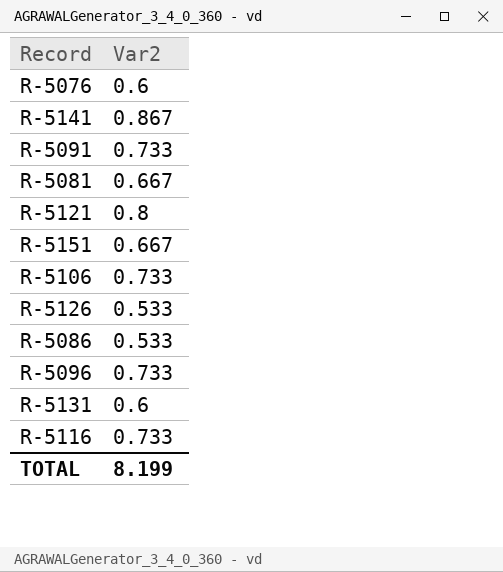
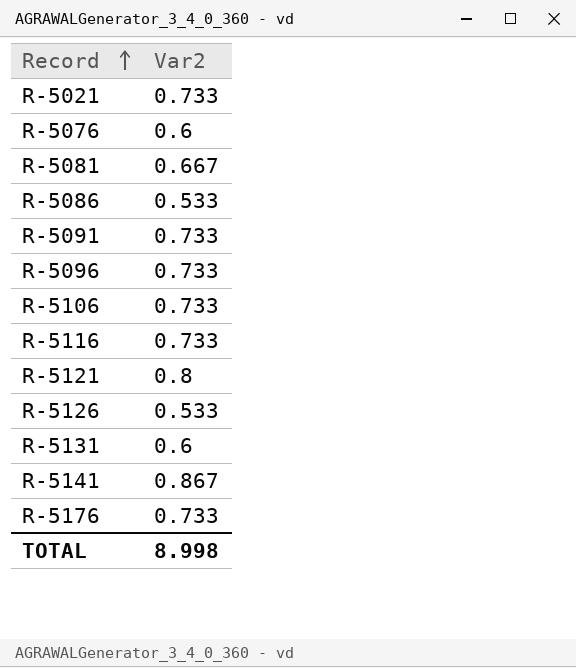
row order: none -> Record ascending
row R-5151: 0.667 -> none
row R-5021: none -> 0.733
row R-5176: none -> 0.733
TOTAL | Var2: 8.199 -> 8.998

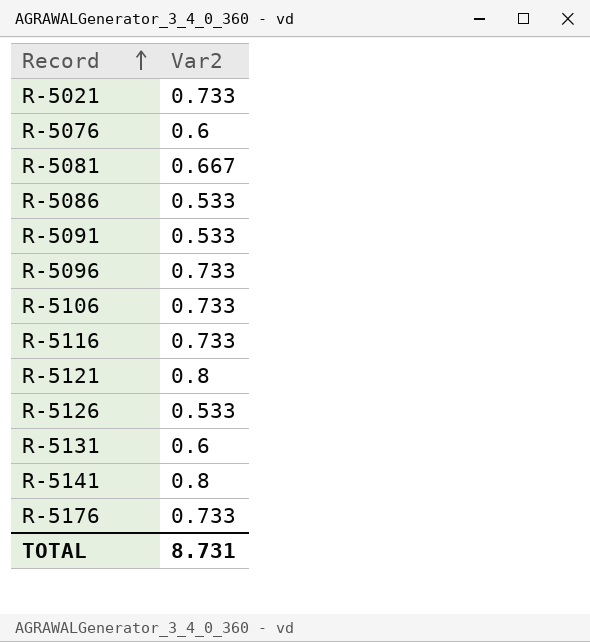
R-5091 | Var2: 0.733 -> 0.533
R-5141 | Var2: 0.867 -> 0.8
TOTAL | Var2: 8.998 -> 8.731

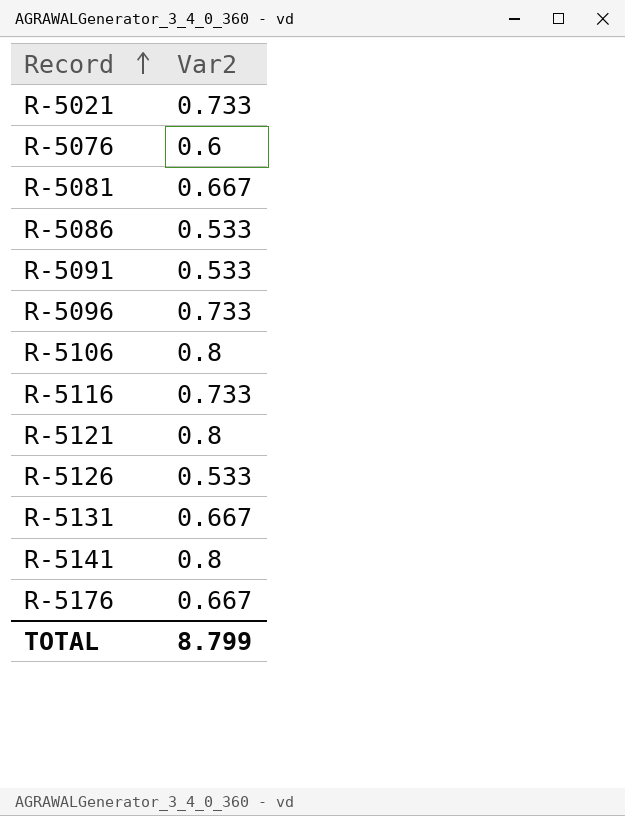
R-5106 | Var2: 0.733 -> 0.8
R-5131 | Var2: 0.6 -> 0.667
R-5176 | Var2: 0.733 -> 0.667
TOTAL | Var2: 8.731 -> 8.799

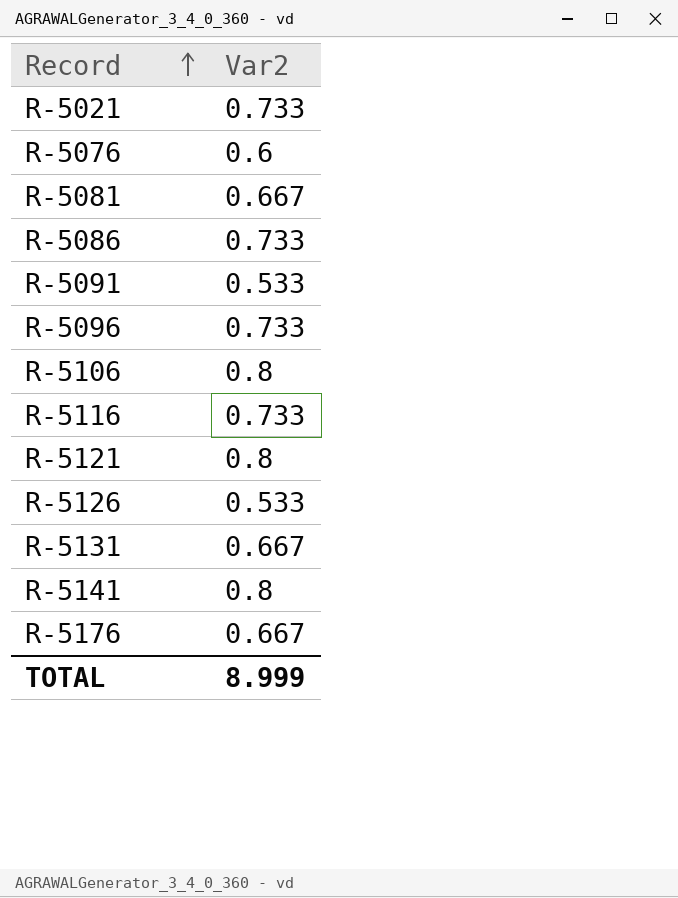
R-5086 | Var2: 0.533 -> 0.733
TOTAL | Var2: 8.799 -> 8.999

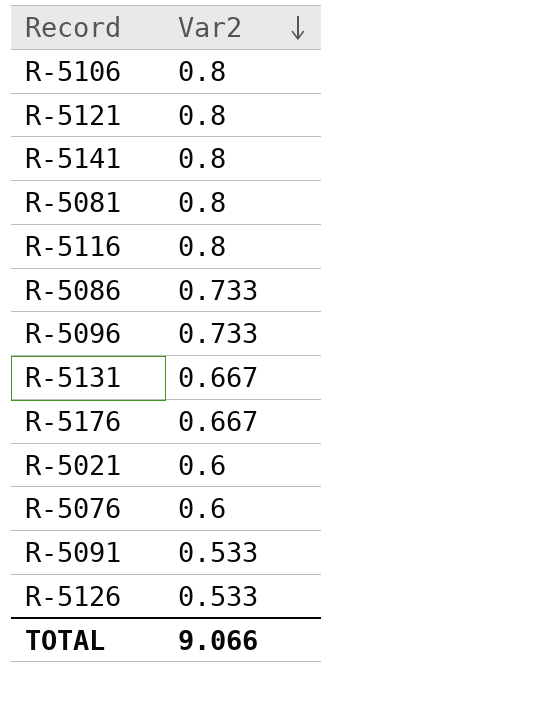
row order: Record ascending -> Var2 descending
R-5081 | Var2: 0.667 -> 0.8
R-5116 | Var2: 0.733 -> 0.8
R-5021 | Var2: 0.733 -> 0.6
TOTAL | Var2: 8.999 -> 9.066

